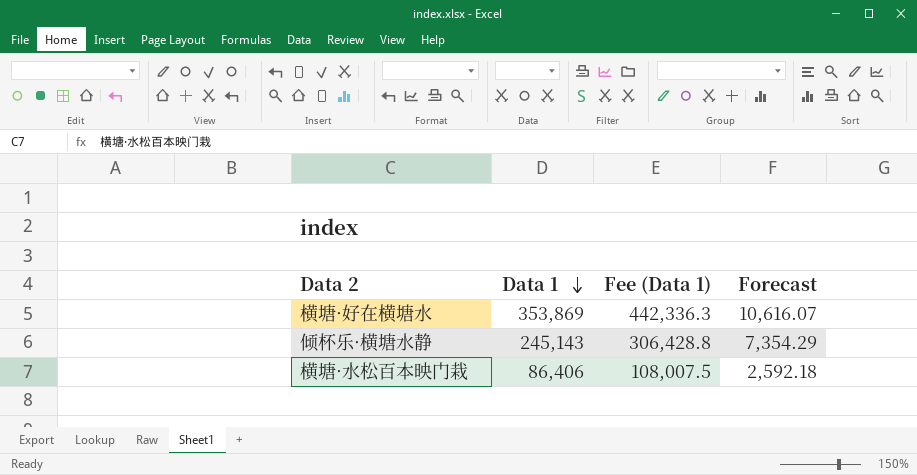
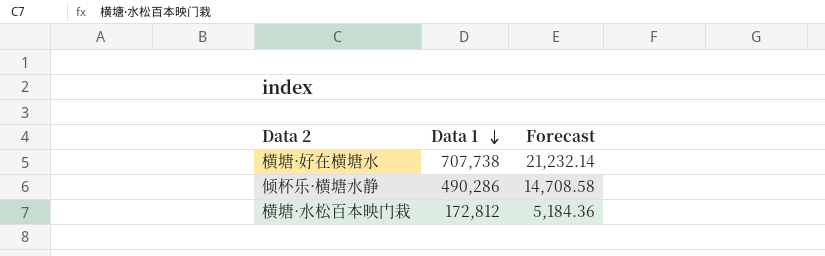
column Fee (Data 1) | formula: [Data 1] * 1.25 -> none
横塘·好在横塘水 | Data 1: 353,869 -> 707,738
横塘·好在横塘水 | Forecast: 10,616.07 -> 21,232.14
倾杯乐·横塘水静 | Data 1: 245,143 -> 490,286
倾杯乐·横塘水静 | Forecast: 7,354.29 -> 14,708.58
横塘·水松百本映门栽 | Data 1: 86,406 -> 172,812
横塘·水松百本映门栽 | Forecast: 2,592.18 -> 5,184.36

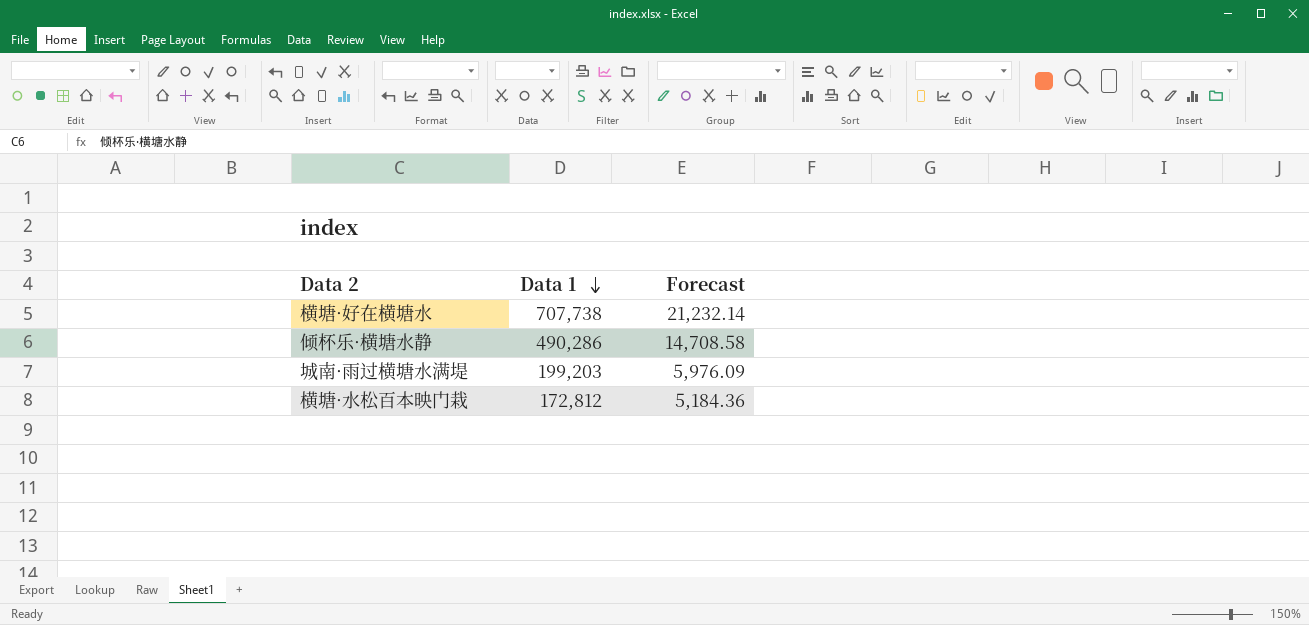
row 城南·雨过横塘水满堤: none -> 199,203 | 5,976.09

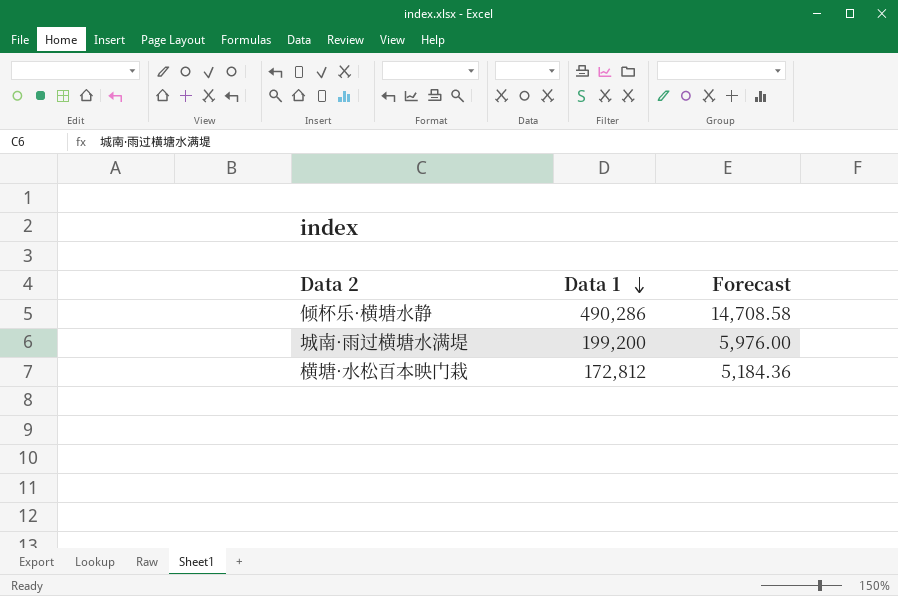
row 横塘·好在横塘水: 707,738 | 21,232.14 -> none
城南·雨过横塘水满堤 | Data 1: 199,203 -> 199,200
城南·雨过横塘水满堤 | Forecast: 5,976.09 -> 5,976.00

